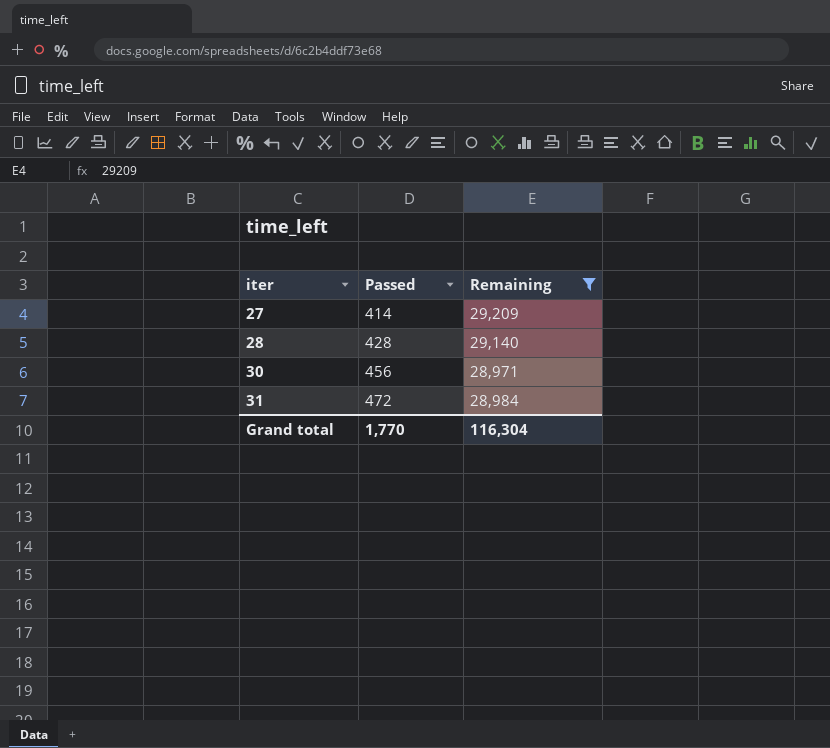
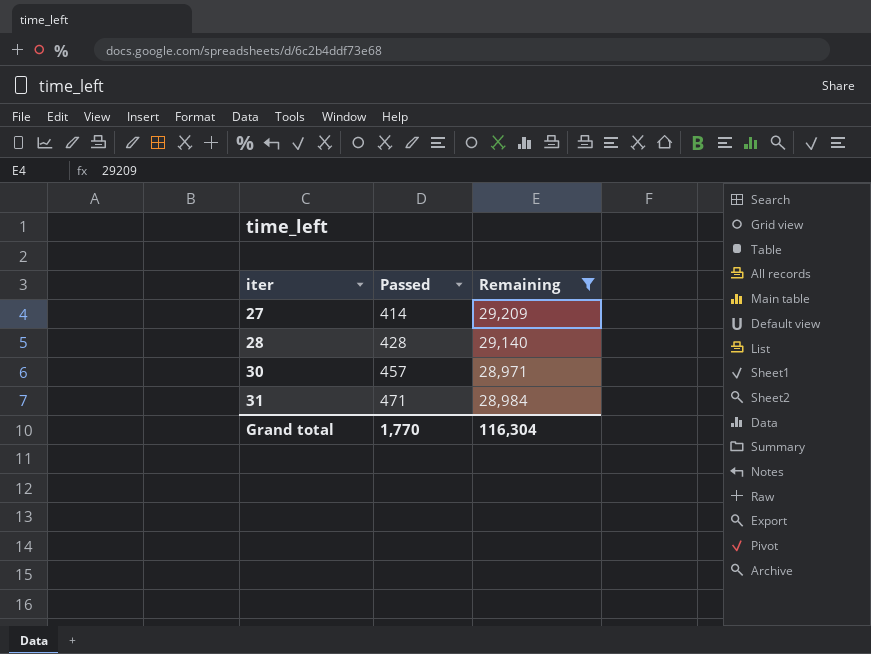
30 | Passed: 456 -> 457
31 | Passed: 472 -> 471

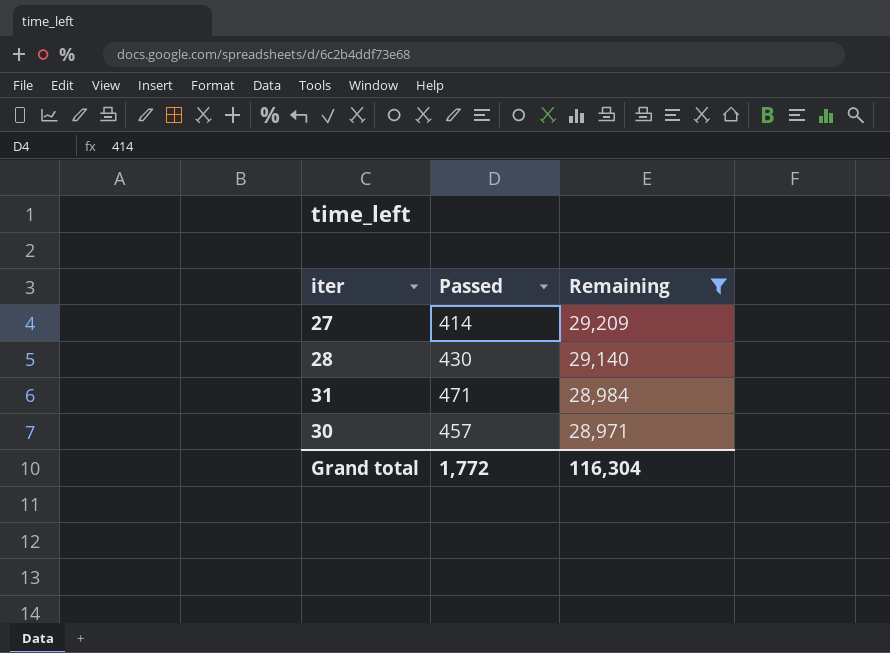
row order: iter ascending -> Remaining descending
28 | Passed: 428 -> 430
Grand total | Passed: 1,770 -> 1,772

